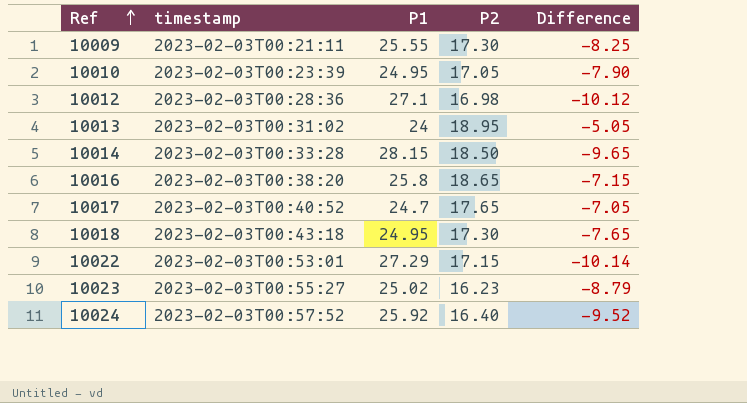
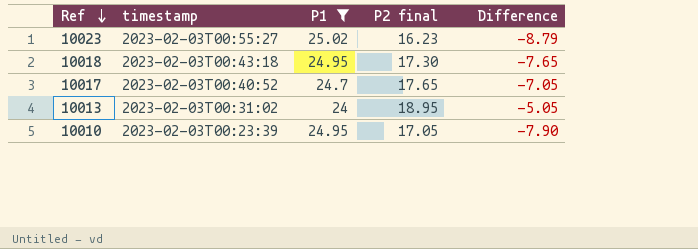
filter: none -> P1 <= 25.02
row order: Ref ascending -> Ref descending
column name: P2 -> P2 final

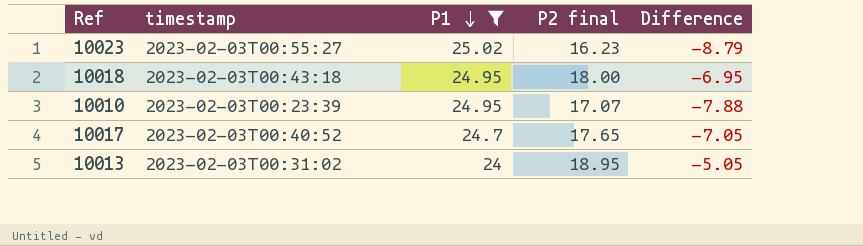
row order: Ref descending -> P1 descending
10018 | P2 final: 17.30 -> 18.00
10018 | Difference: -7.65 -> -6.95
10010 | P2 final: 17.05 -> 17.07
10010 | Difference: -7.90 -> -7.88

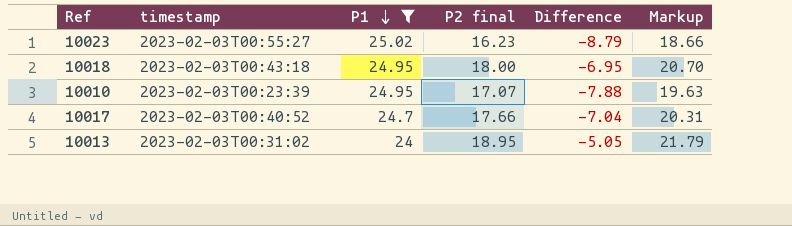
column Markup | formula: none -> [P2 final] * 1.15
10017 | P2 final: 17.65 -> 17.66
10017 | Difference: -7.05 -> -7.04

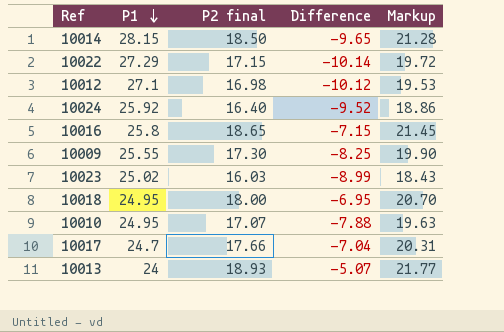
filter: P1 <= 25.02 -> none
column timestamp | position: 2 -> none
10023 | P2 final: 16.23 -> 16.03
10023 | Difference: -8.79 -> -8.99
10023 | Markup: 18.66 -> 18.43
10013 | P2 final: 18.95 -> 18.93
10013 | Difference: -5.05 -> -5.07
10013 | Markup: 21.79 -> 21.77

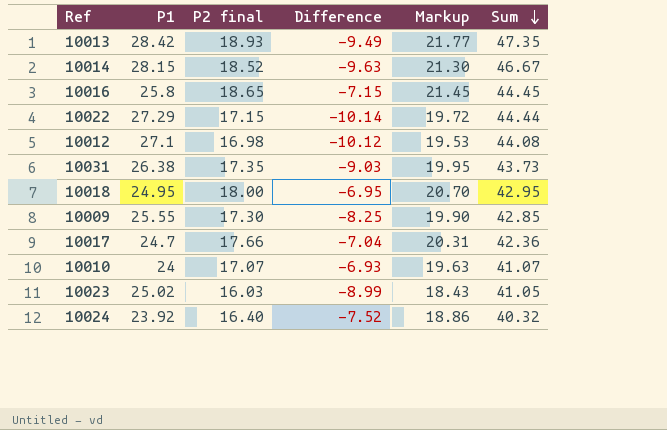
row order: P1 descending -> Sum descending
column Sum | formula: none -> [P1] + [P2 final]
10013 | P1: 24 -> 28.42
10013 | Difference: -5.07 -> -9.49
10014 | P2 final: 18.50 -> 18.52
10014 | Difference: -9.65 -> -9.63
10014 | Markup: 21.28 -> 21.30
row 10031: none -> 26.38 | 17.35 | -9.03 | 19.95 | 43.73
10010 | P1: 24.95 -> 24
10010 | Difference: -7.88 -> -6.93
10024 | P1: 25.92 -> 23.92
10024 | Difference: -9.52 -> -7.52

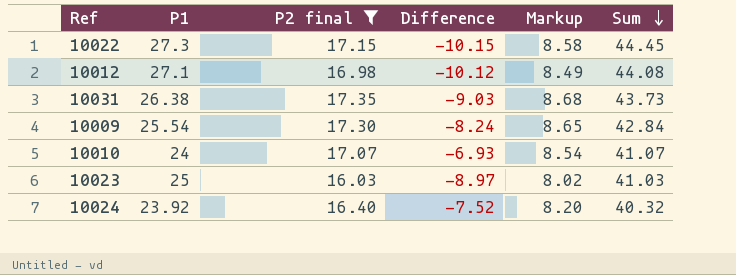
filter: none -> P2 final <= 17.35
column Markup | formula: [P2 final] * 1.15 -> [P2 final] * 0.5
10022 | P1: 27.29 -> 27.3
10022 | Difference: -10.14 -> -10.15
10022 | Sum: 44.44 -> 44.45
10009 | P1: 25.55 -> 25.54
10009 | Difference: -8.25 -> -8.24
10009 | Sum: 42.85 -> 42.84
10023 | P1: 25.02 -> 25
10023 | Difference: -8.99 -> -8.97
10023 | Sum: 41.05 -> 41.03

